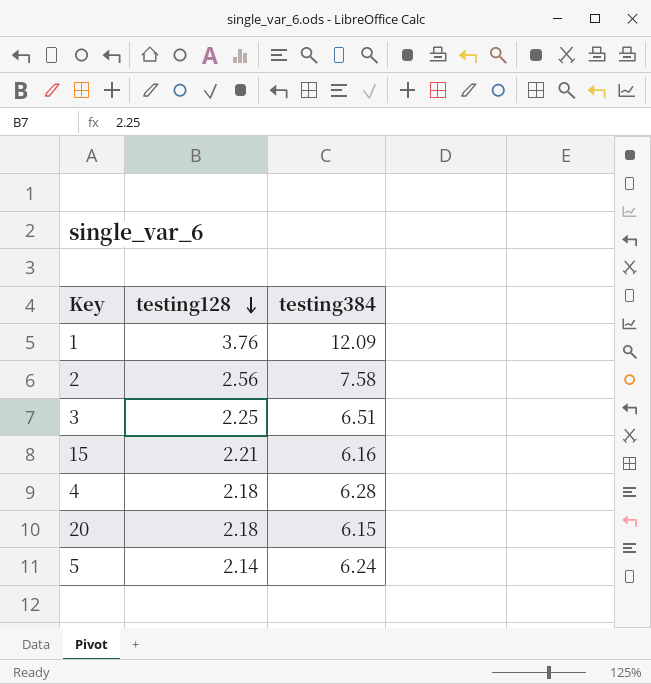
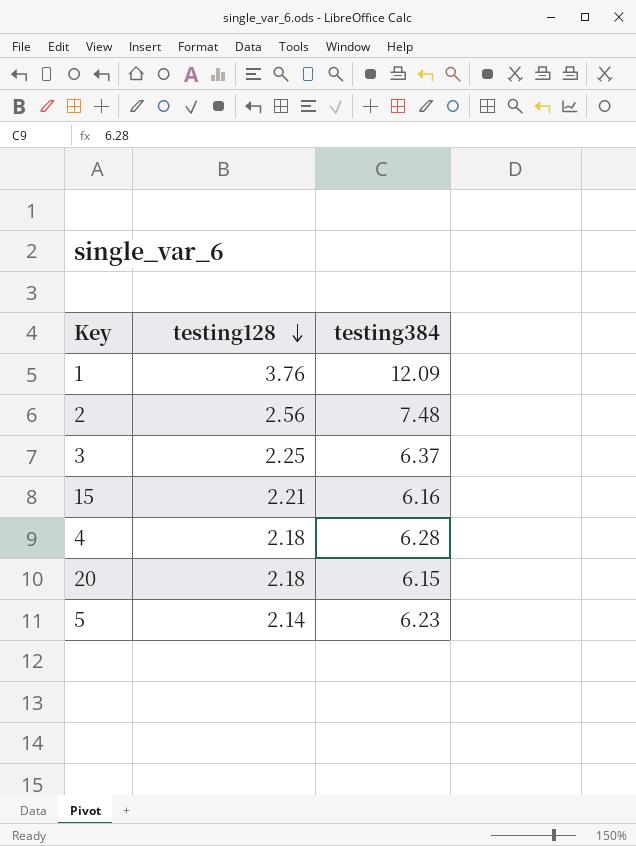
2 | testing384: 7.58 -> 7.48
3 | testing384: 6.51 -> 6.37
5 | testing384: 6.24 -> 6.23

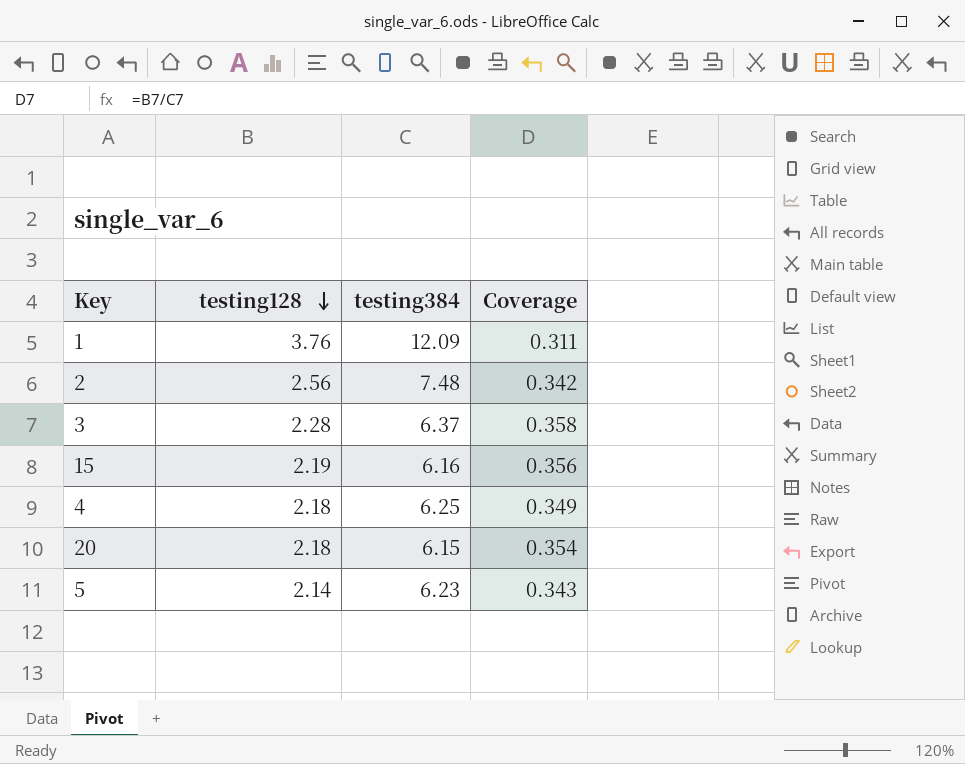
column Coverage | formula: none -> [testing128] / [testing384]
3 | testing128: 2.25 -> 2.28
15 | testing128: 2.21 -> 2.19
4 | testing384: 6.28 -> 6.25

